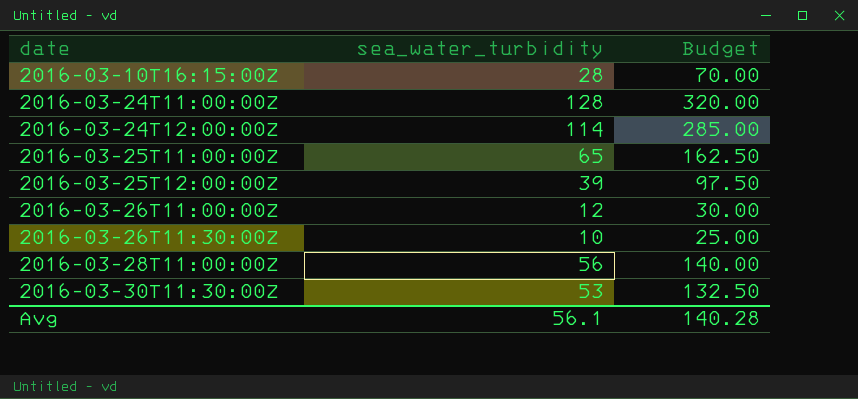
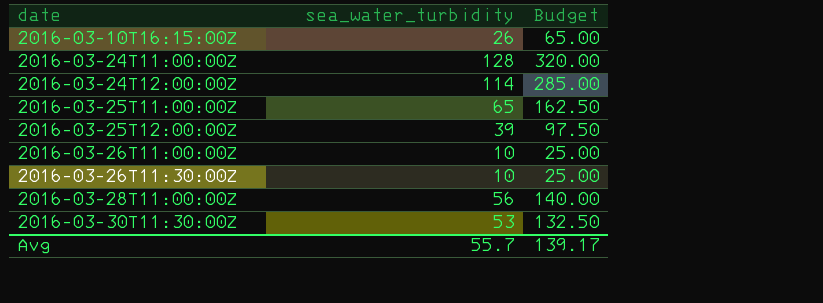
2016-03-10T16:15:00Z | sea_water_turbidity: 28 -> 26
2016-03-10T16:15:00Z | Budget: 70.00 -> 65.00
2016-03-26T11:00:00Z | sea_water_turbidity: 12 -> 10
2016-03-26T11:00:00Z | Budget: 30.00 -> 25.00
Avg | sea_water_turbidity: 56.1 -> 55.7
Avg | Budget: 140.28 -> 139.17

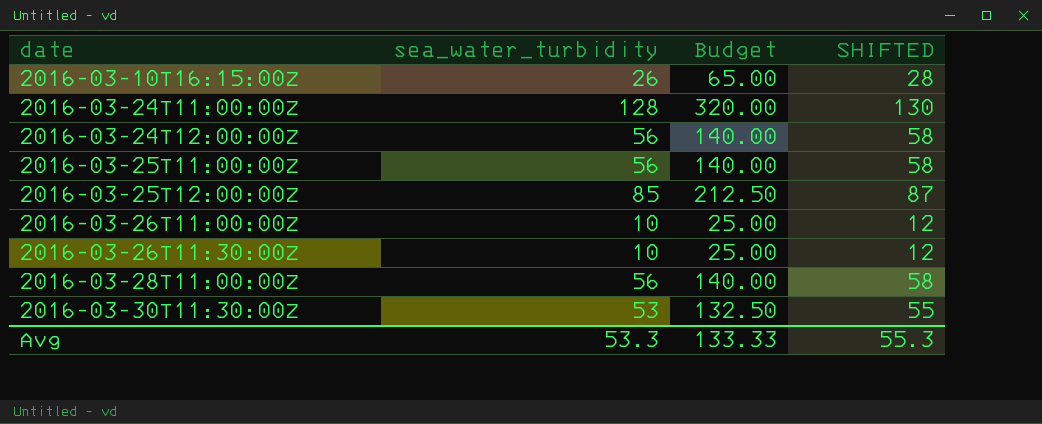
column SHIFTED | formula: none -> [sea_water_turbidity] + 2
2016-03-24T12:00:00Z | sea_water_turbidity: 114 -> 56
2016-03-24T12:00:00Z | Budget: 285.00 -> 140.00
2016-03-25T11:00:00Z | sea_water_turbidity: 65 -> 56
2016-03-25T11:00:00Z | Budget: 162.50 -> 140.00
2016-03-25T12:00:00Z | sea_water_turbidity: 39 -> 85
2016-03-25T12:00:00Z | Budget: 97.50 -> 212.50
Avg | sea_water_turbidity: 55.7 -> 53.3
Avg | Budget: 139.17 -> 133.33

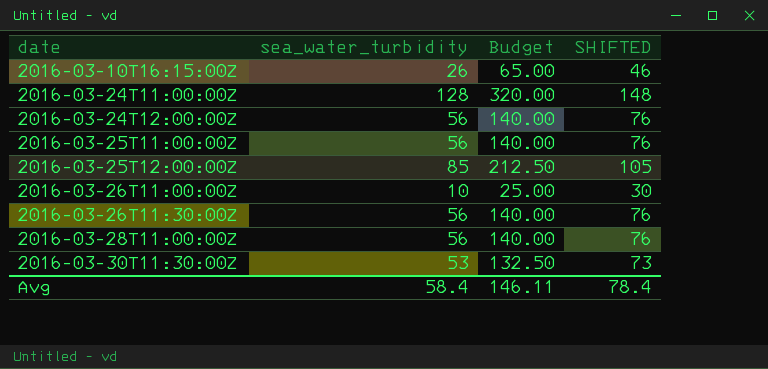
column SHIFTED | formula: [sea_water_turbidity] + 2 -> [sea_water_turbidity] + 20
2016-03-26T11:30:00Z | sea_water_turbidity: 10 -> 56
2016-03-26T11:30:00Z | Budget: 25.00 -> 140.00
Avg | sea_water_turbidity: 53.3 -> 58.4
Avg | Budget: 133.33 -> 146.11
Avg | SHIFTED: 55.3 -> 78.4

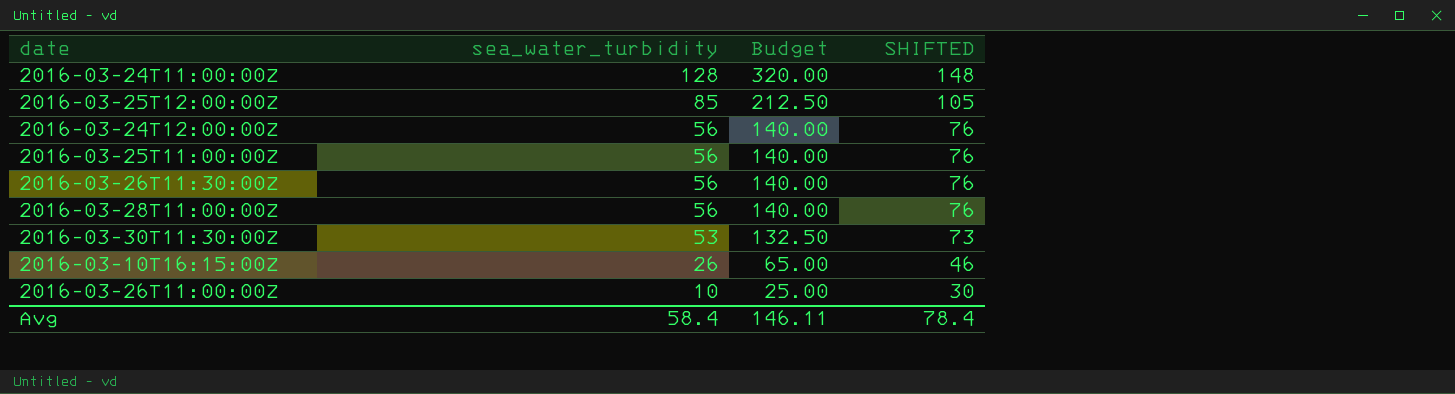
row order: date ascending -> sea_water_turbidity descending

